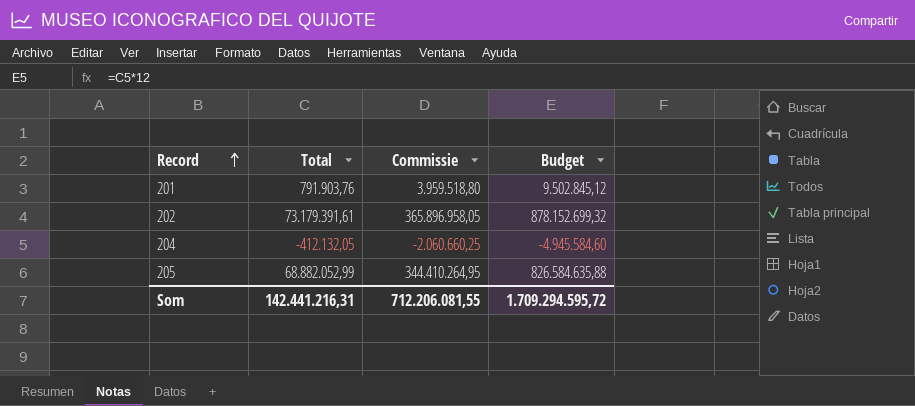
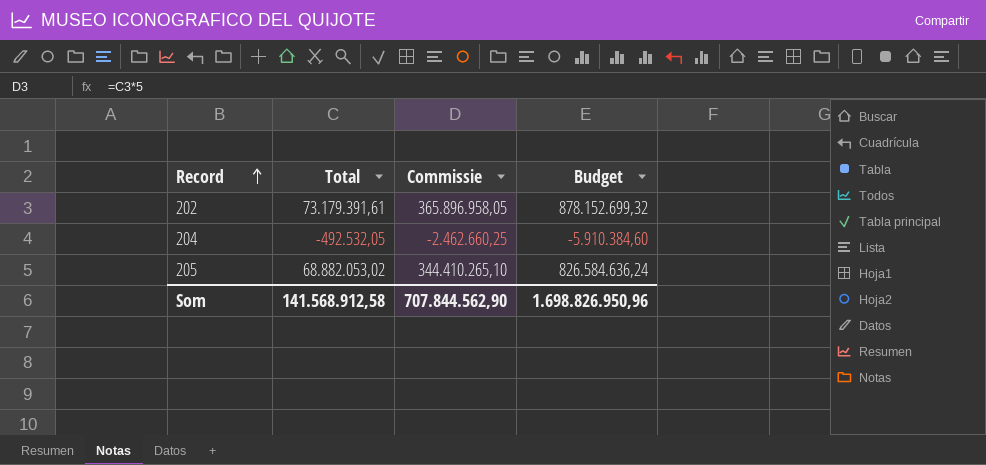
row 201: 791.903,76 | 3.959.518,80 | 9.502.845,12 -> none
204 | Total: -412.132,05 -> -492.532,05
204 | Commissie: -2.060.660,25 -> -2.462.660,25
204 | Budget: -4.945.584,60 -> -5.910.384,60
205 | Total: 68.882.052,99 -> 68.882.053,02
205 | Commissie: 344.410.264,95 -> 344.410.265,10
205 | Budget: 826.584.635,88 -> 826.584.636,24
Som | Total: 142.441.216,31 -> 141.568.912,58
Som | Commissie: 712.206.081,55 -> 707.844.562,90
Som | Budget: 1.709.294.595,72 -> 1.698.826.950,96

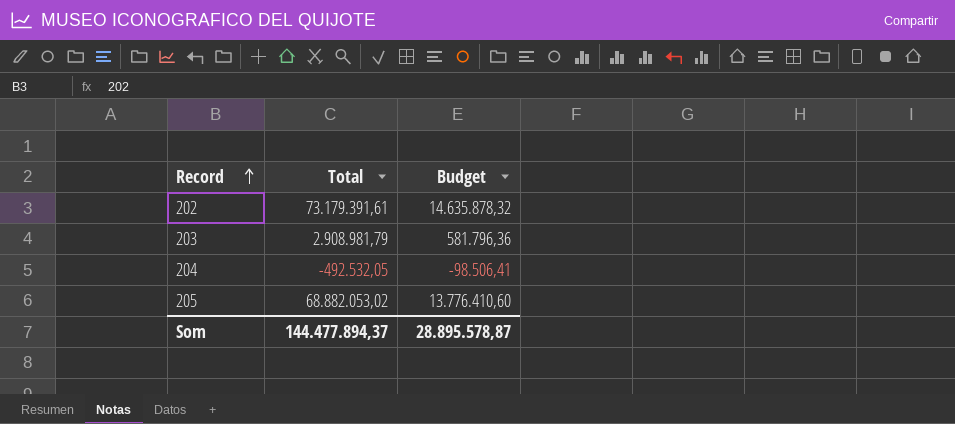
column Commissie | formula: [Total] * 5 -> none
column Budget | formula: [Total] * 12 -> [Total] * 0,2
row 203: none -> 2.908.981,79 | 581.796,36
Som | Total: 141.568.912,58 -> 144.477.894,37
Som | Budget: 1.698.826.950,96 -> 28.895.578,87

